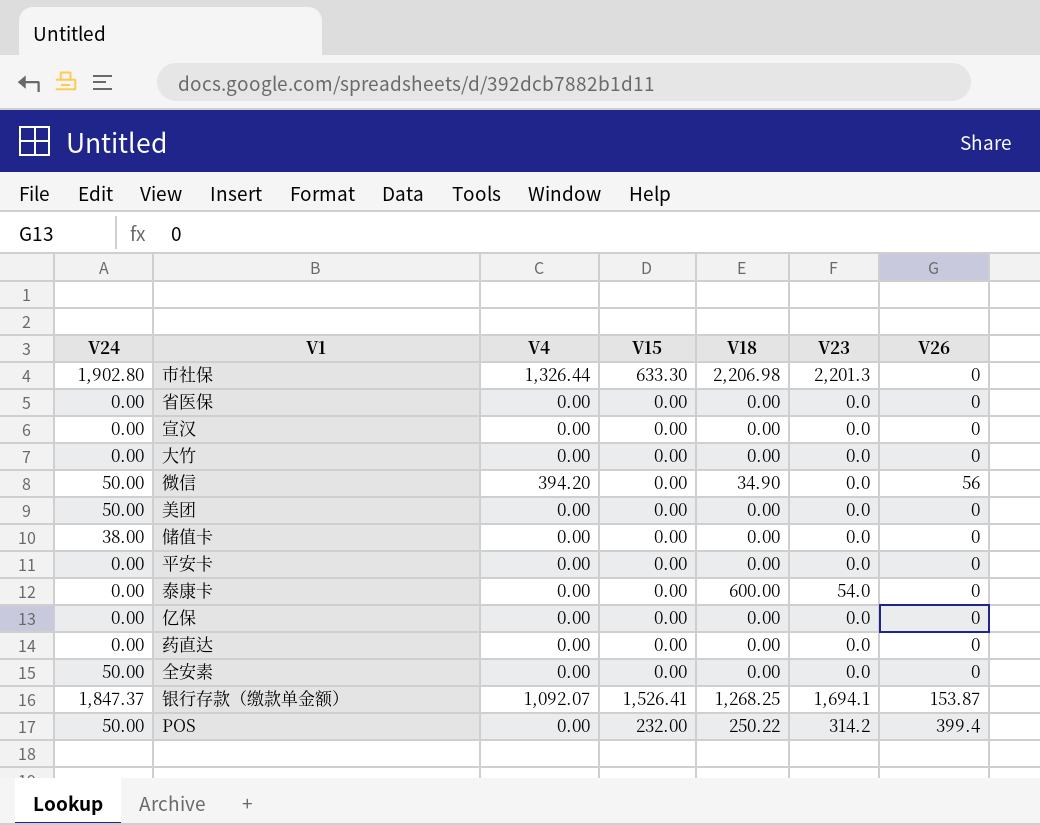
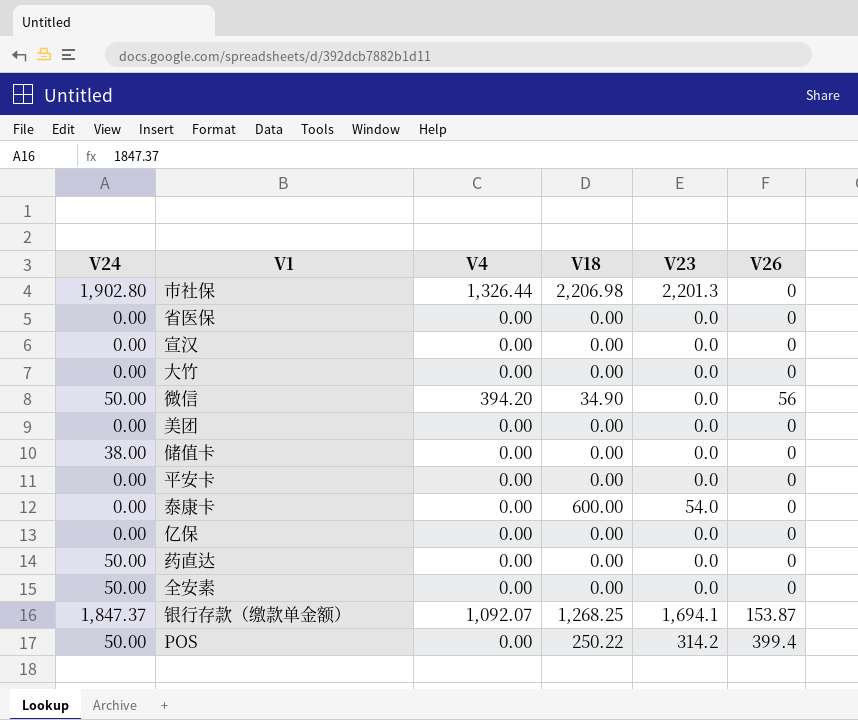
column V15 | position: 4 -> none
美团 | V24: 50.00 -> 0.00
药直达 | V24: 0.00 -> 50.00

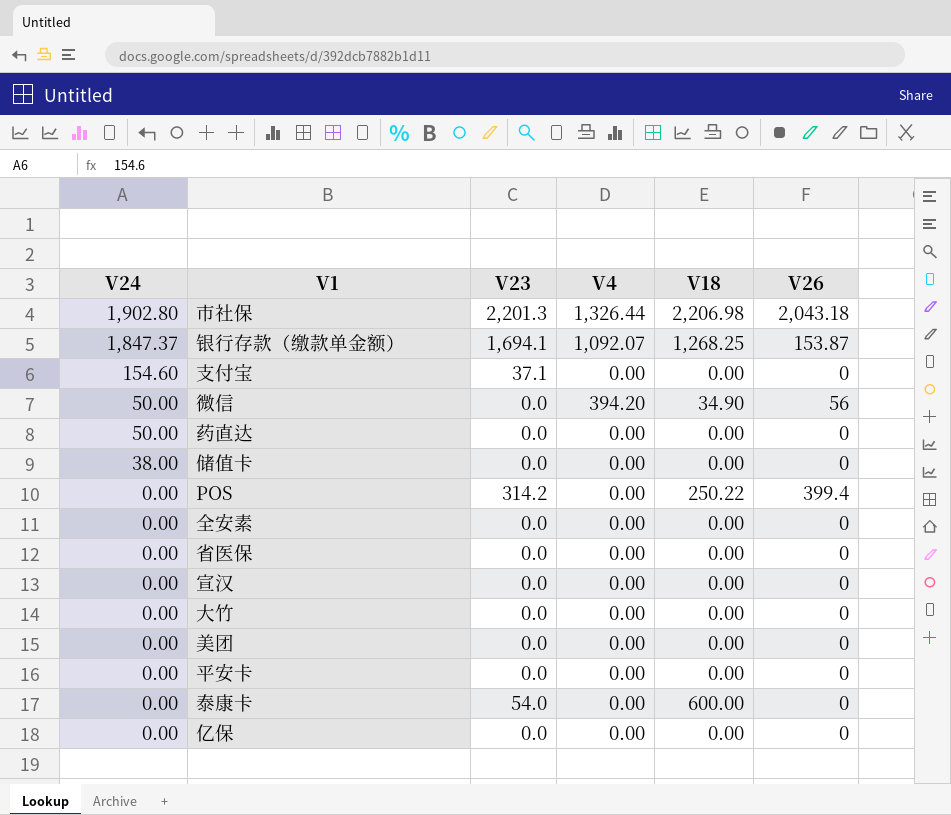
row order: none -> V24 descending
column V23 | position: 5 -> 3
市社保 | V26: 0 -> 2,043.18
row 支付宝: none -> 154.60 | 37.1 | 0.00 | 0.00 | 0
POS | V24: 50.00 -> 0.00
全安素 | V24: 50.00 -> 0.00

